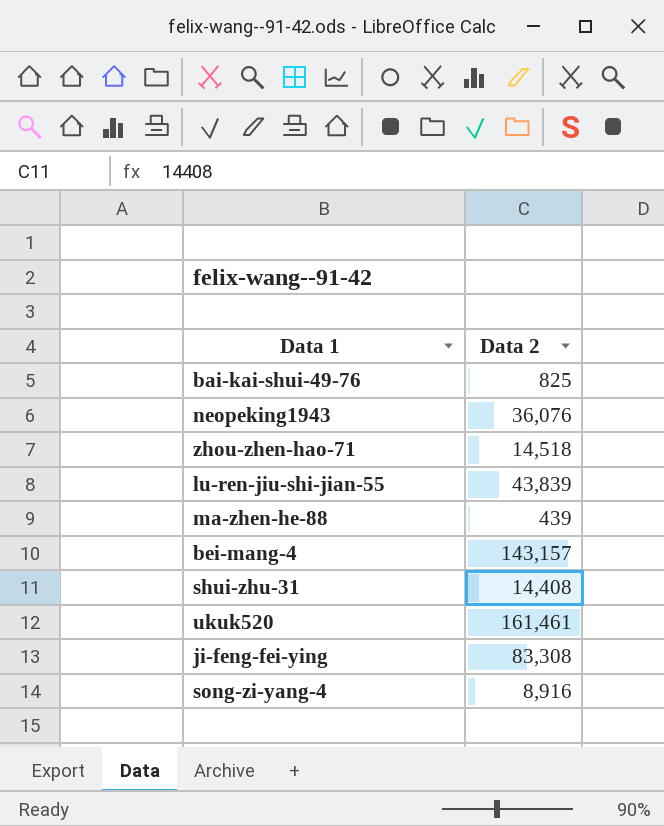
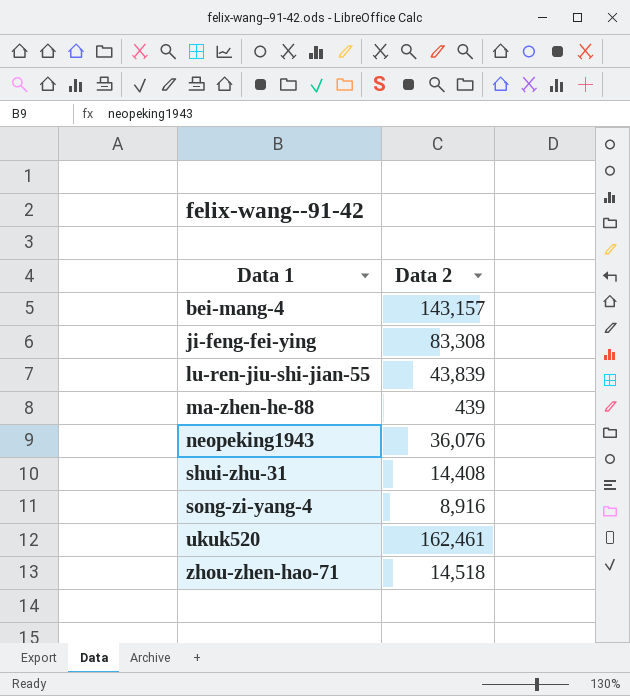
row order: none -> Data 1 ascending
row bai-kai-shui-49-76: 825 -> none
ukuk520 | Data 2: 161,461 -> 162,461

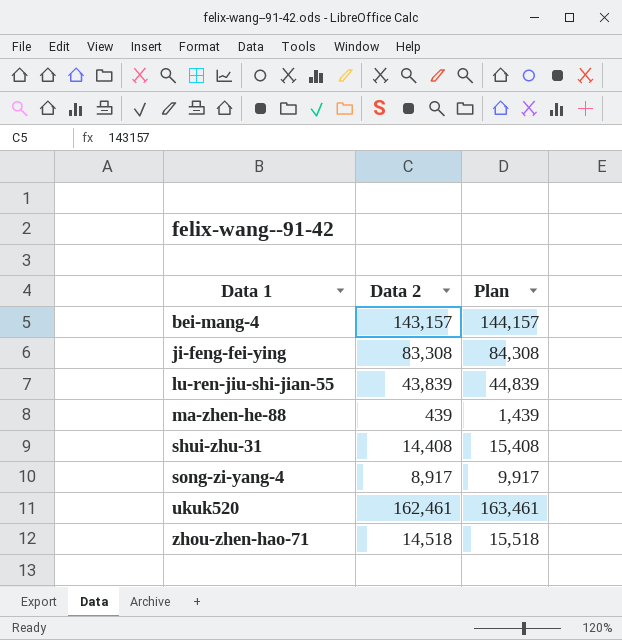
column Plan | formula: none -> [Data 2] + 1000
row neopeking1943: 36,076 -> none
song-zi-yang-4 | Data 2: 8,916 -> 8,917

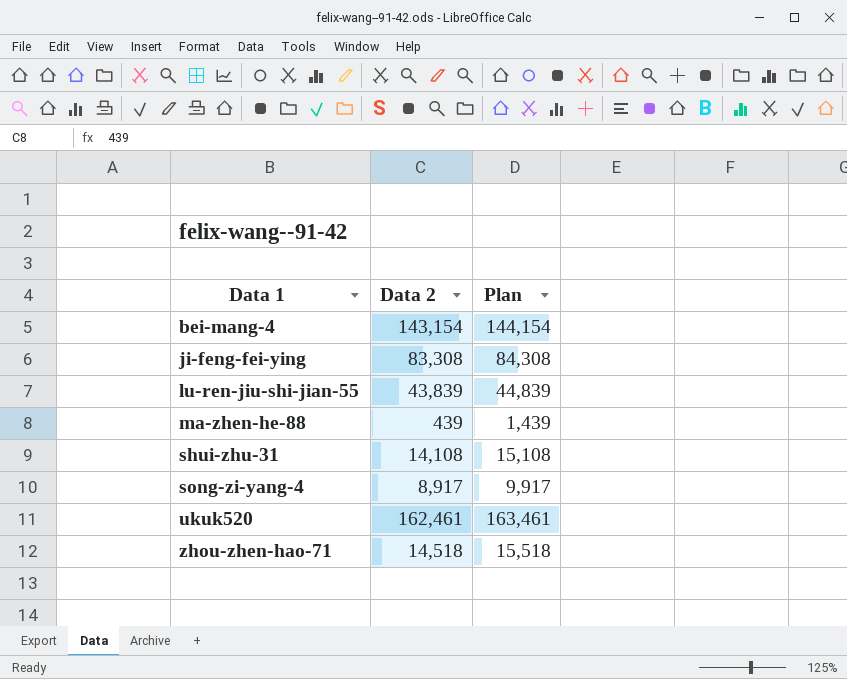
bei-mang-4 | Data 2: 143,157 -> 143,154
bei-mang-4 | Plan: 144,157 -> 144,154
shui-zhu-31 | Data 2: 14,408 -> 14,108
shui-zhu-31 | Plan: 15,408 -> 15,108

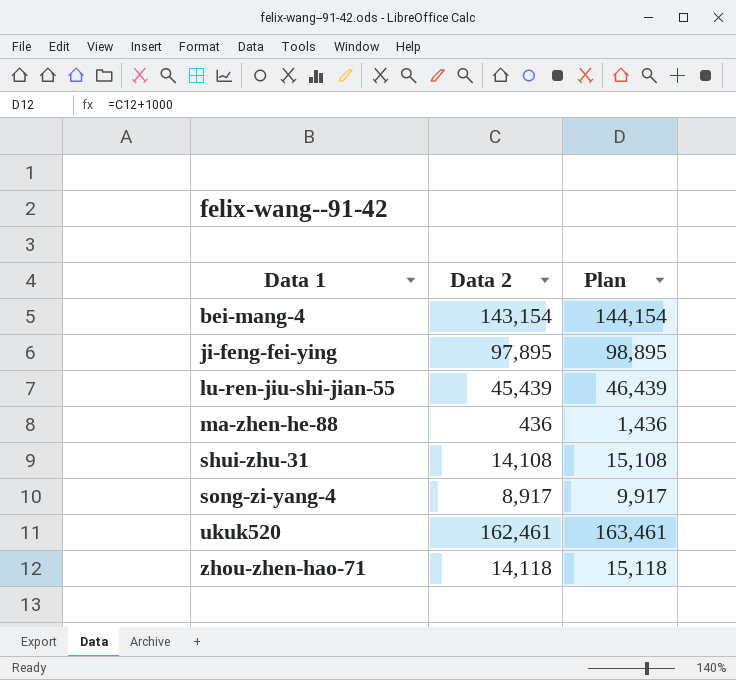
ji-feng-fei-ying | Data 2: 83,308 -> 97,895
ji-feng-fei-ying | Plan: 84,308 -> 98,895
lu-ren-jiu-shi-jian-55 | Data 2: 43,839 -> 45,439
lu-ren-jiu-shi-jian-55 | Plan: 44,839 -> 46,439
ma-zhen-he-88 | Data 2: 439 -> 436
ma-zhen-he-88 | Plan: 1,439 -> 1,436
zhou-zhen-hao-71 | Data 2: 14,518 -> 14,118
zhou-zhen-hao-71 | Plan: 15,518 -> 15,118

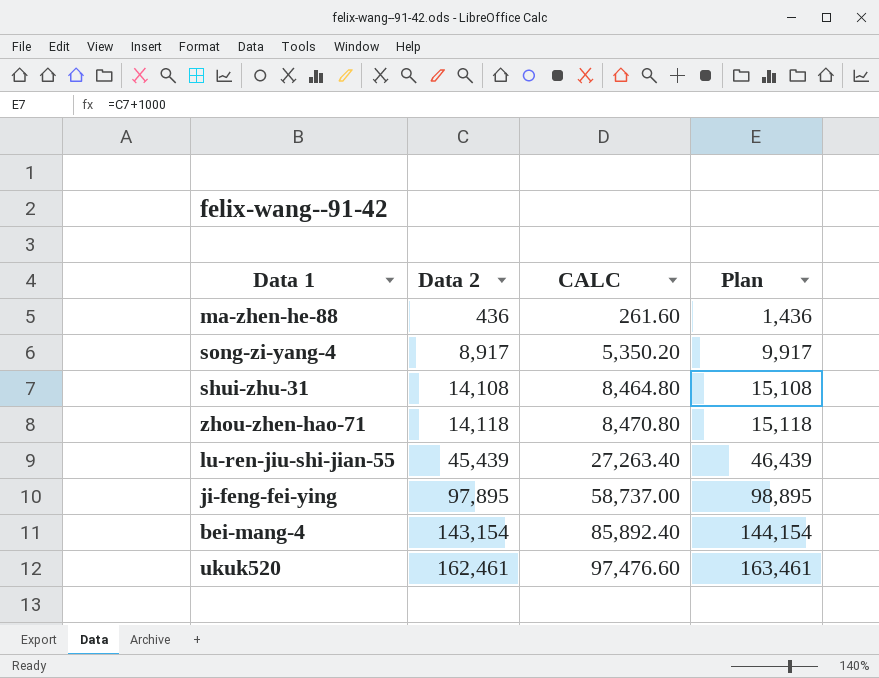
row order: Data 1 ascending -> Data 2 ascending
column CALC | formula: none -> [Data 2] * 0.6

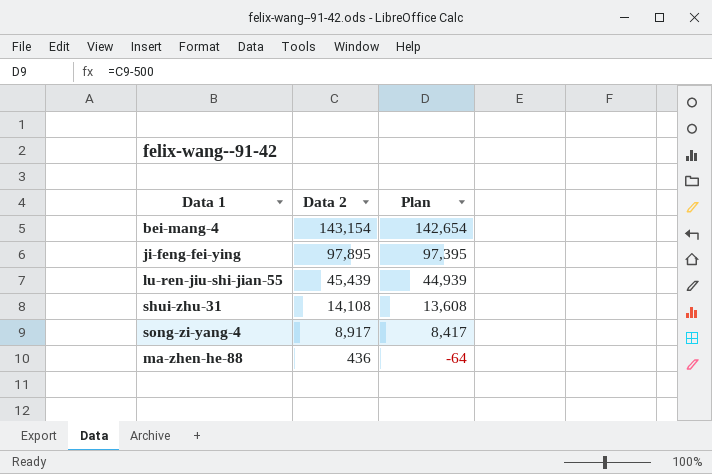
row order: Data 2 ascending -> Data 2 descending
column CALC | formula: [Data 2] * 0.6 -> none
column Plan | formula: [Data 2] + 1000 -> [Data 2] - 500
row zhou-zhen-hao-71: 14,118 | 8,470.80 | 15,118 -> none
row ukuk520: 162,461 | 97,476.60 | 163,461 -> none

